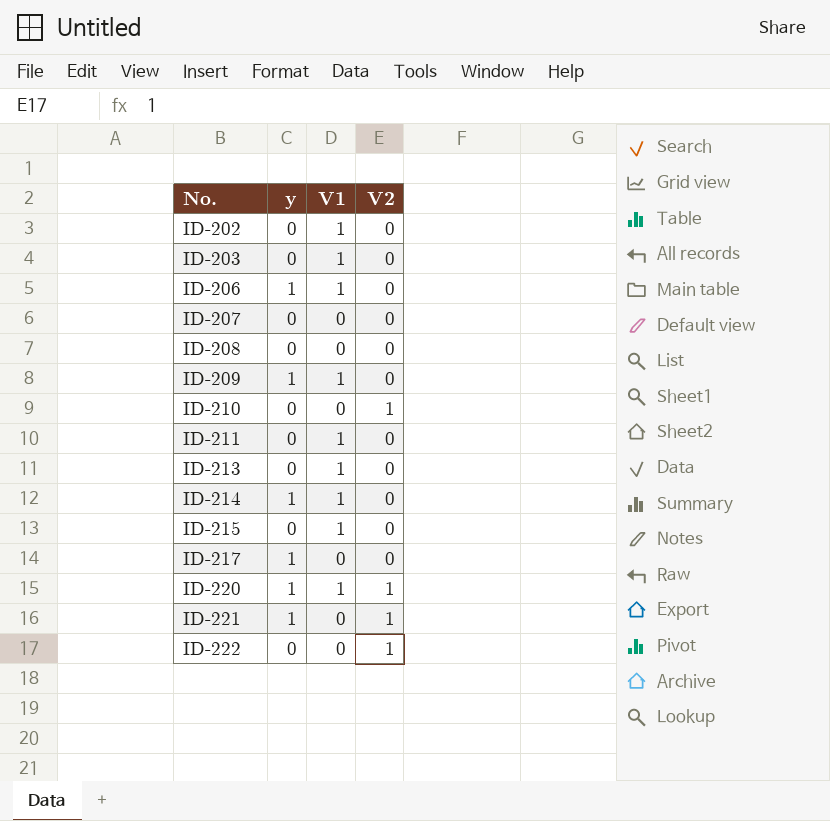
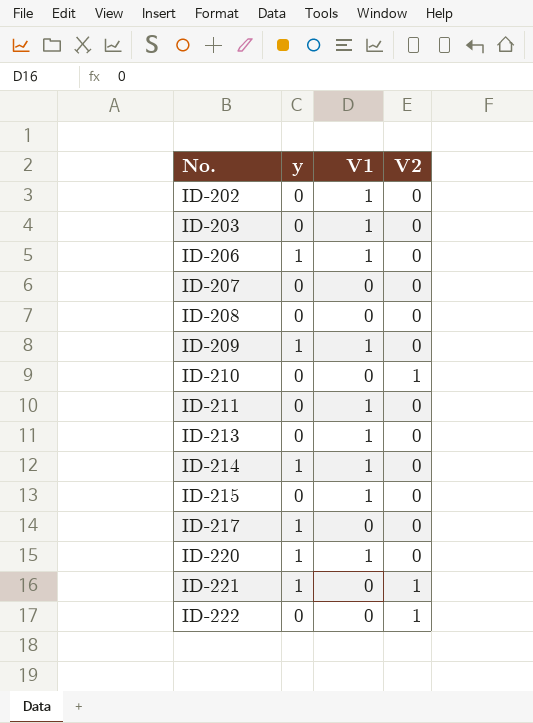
ID-220 | V2: 1 -> 0

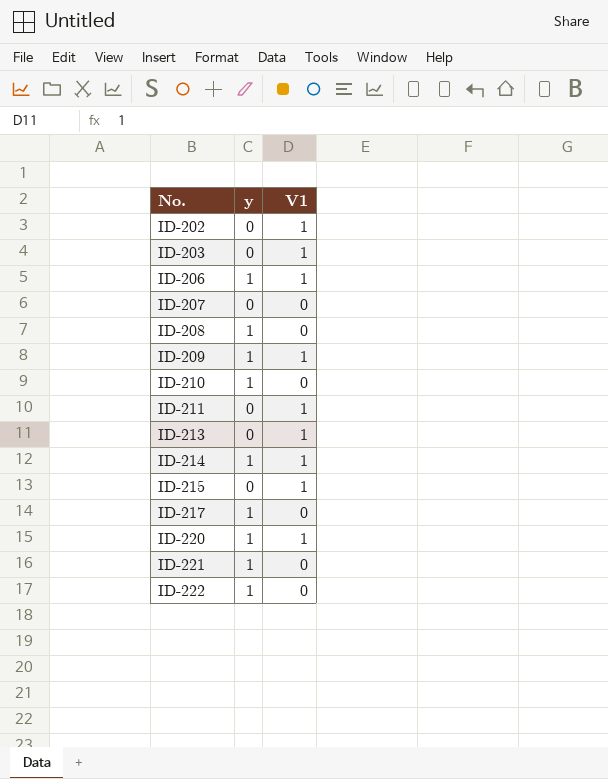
column V2 | position: 4 -> none
ID-208 | y: 0 -> 1
ID-210 | y: 0 -> 1
ID-222 | y: 0 -> 1

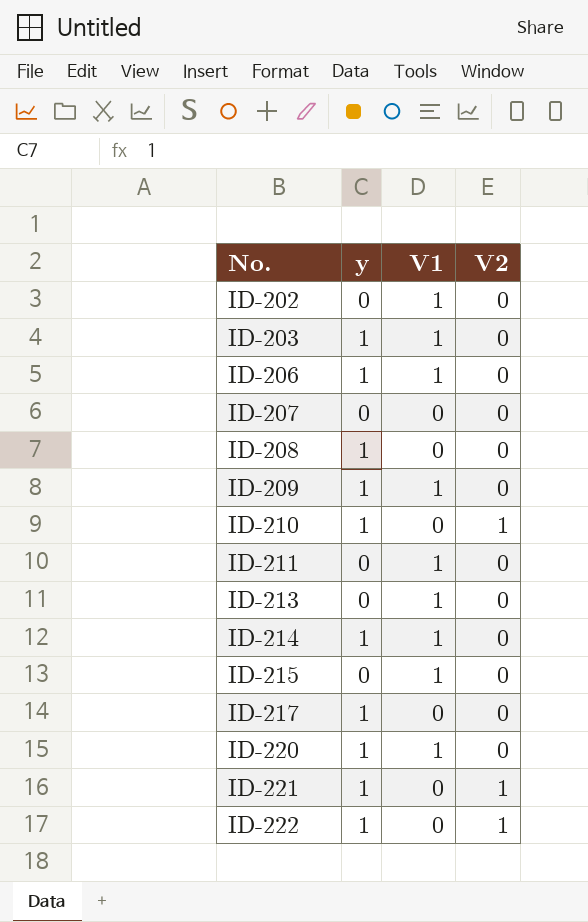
column V2 | position: none -> 4
ID-203 | y: 0 -> 1

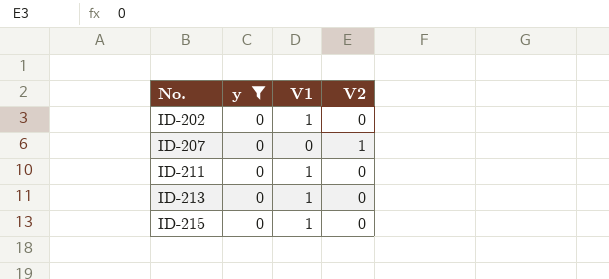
filter: none -> y = 0
ID-207 | V2: 0 -> 1

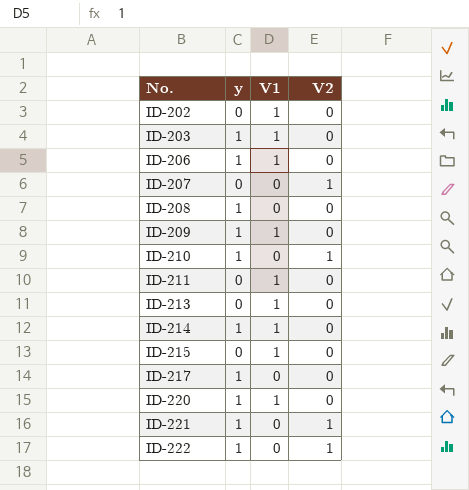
filter: y = 0 -> none

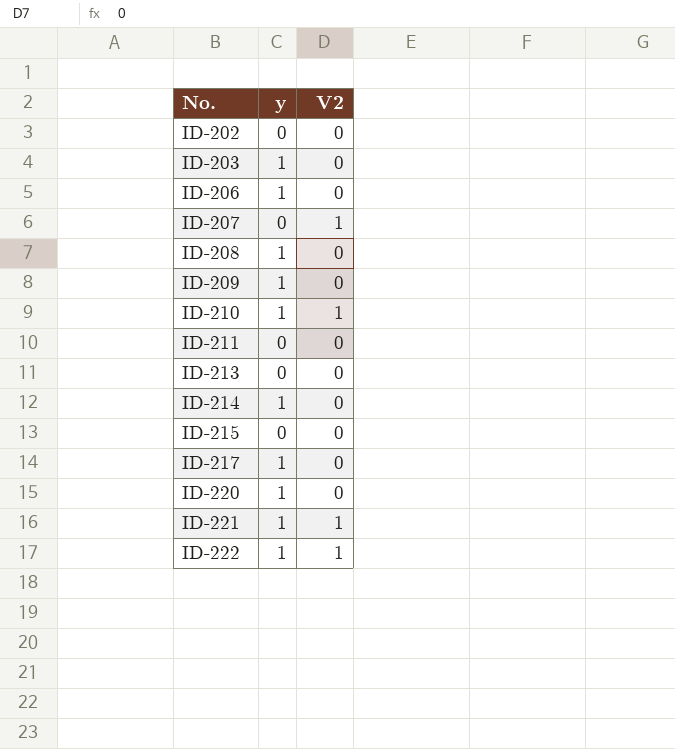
column V1 | position: 3 -> none

